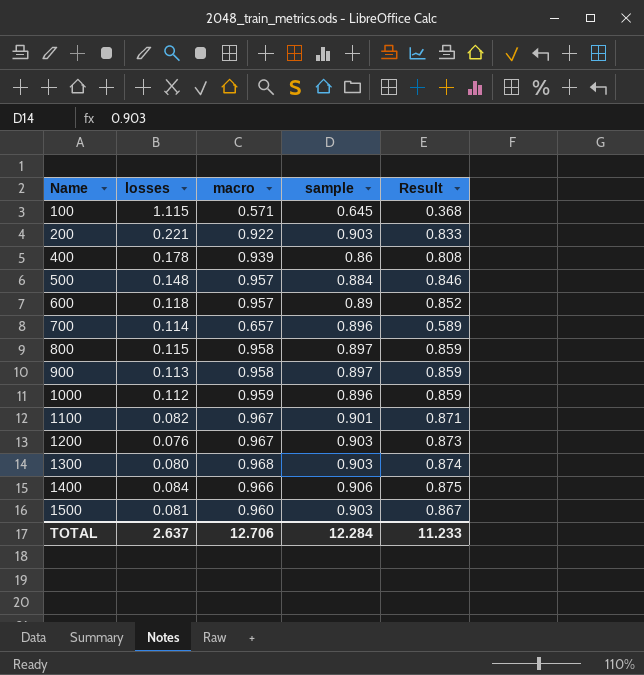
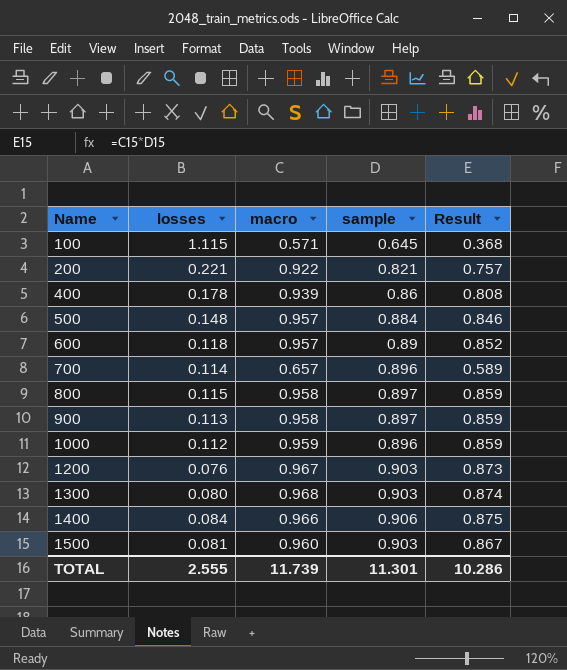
row 1100: 0.082 | 0.967 | 0.901 | 0.871 -> none
200 | sample: 0.903 -> 0.821
200 | Result: 0.833 -> 0.757
TOTAL | losses: 2.637 -> 2.555
TOTAL | macro: 12.706 -> 11.739
TOTAL | sample: 12.284 -> 11.301
TOTAL | Result: 11.233 -> 10.286

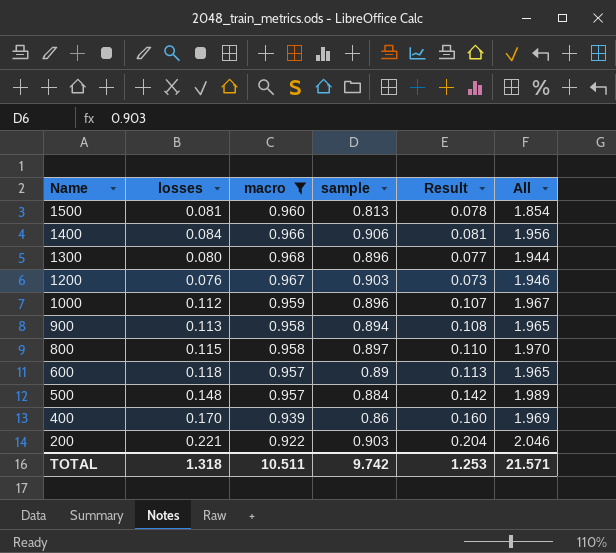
filter: none -> macro >= 0.922
row order: Name ascending -> Name descending
column Result | formula: [macro] * [sample] -> [losses] * [macro]
column All | formula: none -> [losses] + [macro] + [sample]
1500 | sample: 0.903 -> 0.813
1300 | sample: 0.903 -> 0.896
900 | sample: 0.897 -> 0.894
400 | losses: 0.178 -> 0.170
200 | sample: 0.821 -> 0.903
TOTAL | losses: 2.555 -> 1.318
TOTAL | macro: 11.739 -> 10.511
TOTAL | sample: 11.301 -> 9.742
TOTAL | Result: 10.286 -> 1.253

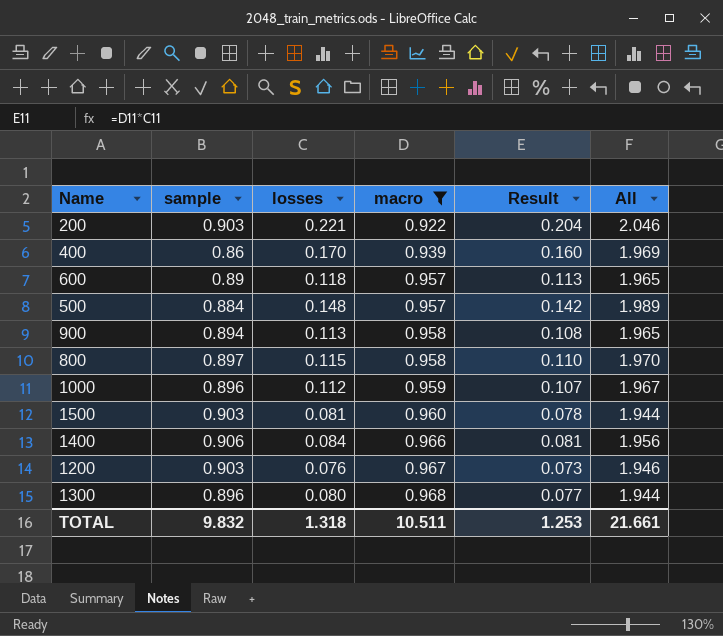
row order: Name descending -> macro ascending
column sample | position: 4 -> 2
1500 | sample: 0.813 -> 0.903
1500 | All: 1.854 -> 1.944
TOTAL | sample: 9.742 -> 9.832
TOTAL | All: 21.571 -> 21.661

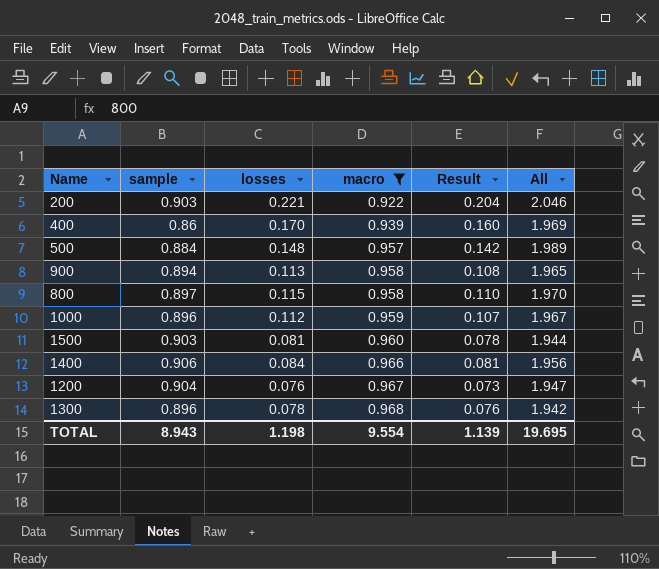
row 600: 0.89 | 0.118 | 0.957 | 0.113 | 1.965 -> none
1200 | sample: 0.903 -> 0.904
1200 | All: 1.946 -> 1.947
1300 | losses: 0.080 -> 0.078
1300 | Result: 0.077 -> 0.076
1300 | All: 1.944 -> 1.942
TOTAL | sample: 9.832 -> 8.943
TOTAL | losses: 1.318 -> 1.198
TOTAL | macro: 10.511 -> 9.554
TOTAL | Result: 1.253 -> 1.139
TOTAL | All: 21.661 -> 19.695

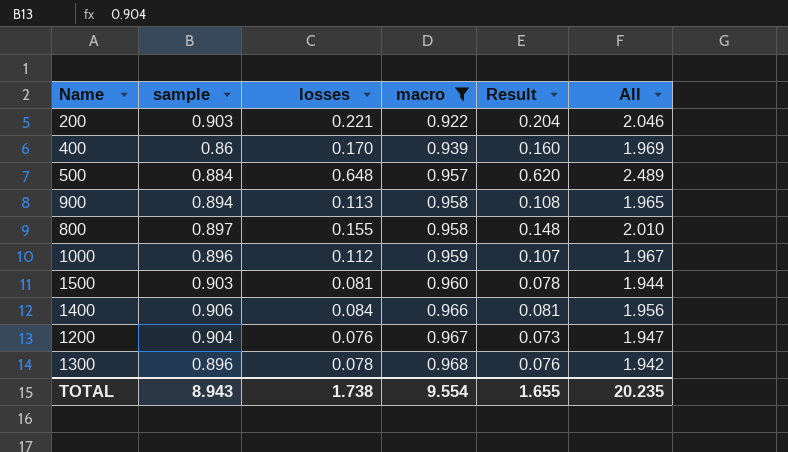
500 | losses: 0.148 -> 0.648
500 | Result: 0.142 -> 0.620
500 | All: 1.989 -> 2.489
800 | losses: 0.115 -> 0.155
800 | Result: 0.110 -> 0.148
800 | All: 1.970 -> 2.010
TOTAL | losses: 1.198 -> 1.738
TOTAL | Result: 1.139 -> 1.655
TOTAL | All: 19.695 -> 20.235

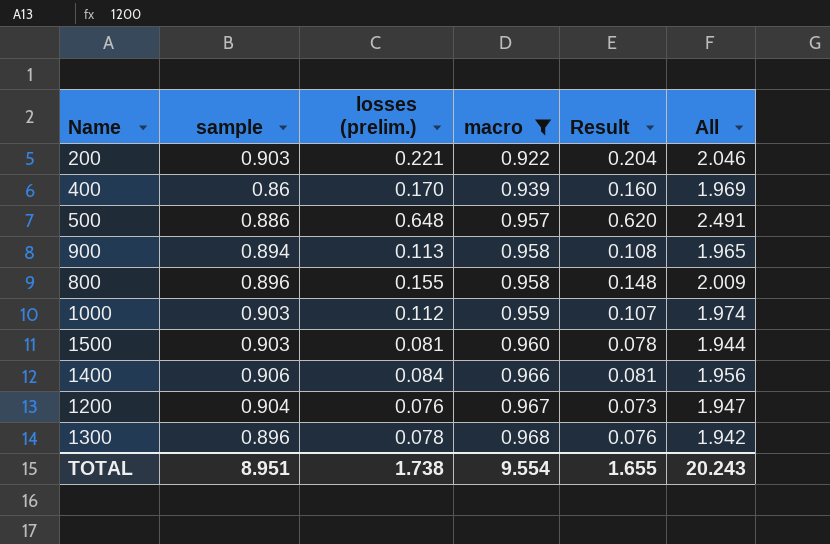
column name: losses -> losses (prelim.)
500 | sample: 0.884 -> 0.886
500 | All: 2.489 -> 2.491
800 | sample: 0.897 -> 0.896
800 | All: 2.010 -> 2.009
1000 | sample: 0.896 -> 0.903
1000 | All: 1.967 -> 1.974
TOTAL | sample: 8.943 -> 8.951
TOTAL | All: 20.235 -> 20.243

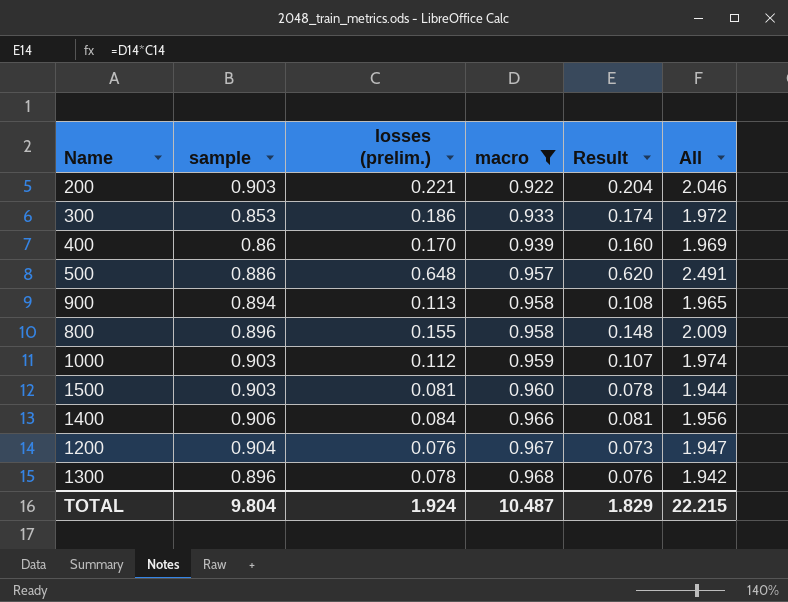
row 300: none -> 0.853 | 0.186 | 0.933 | 0.174 | 1.972
TOTAL | sample: 8.951 -> 9.804
TOTAL | losses (prelim.): 1.738 -> 1.924
TOTAL | macro: 9.554 -> 10.487
TOTAL | Result: 1.655 -> 1.829
TOTAL | All: 20.243 -> 22.215

